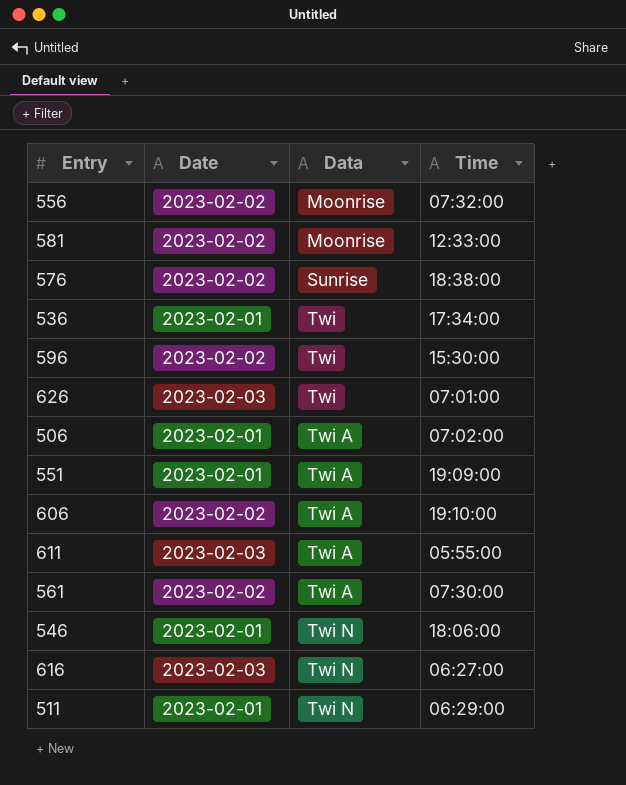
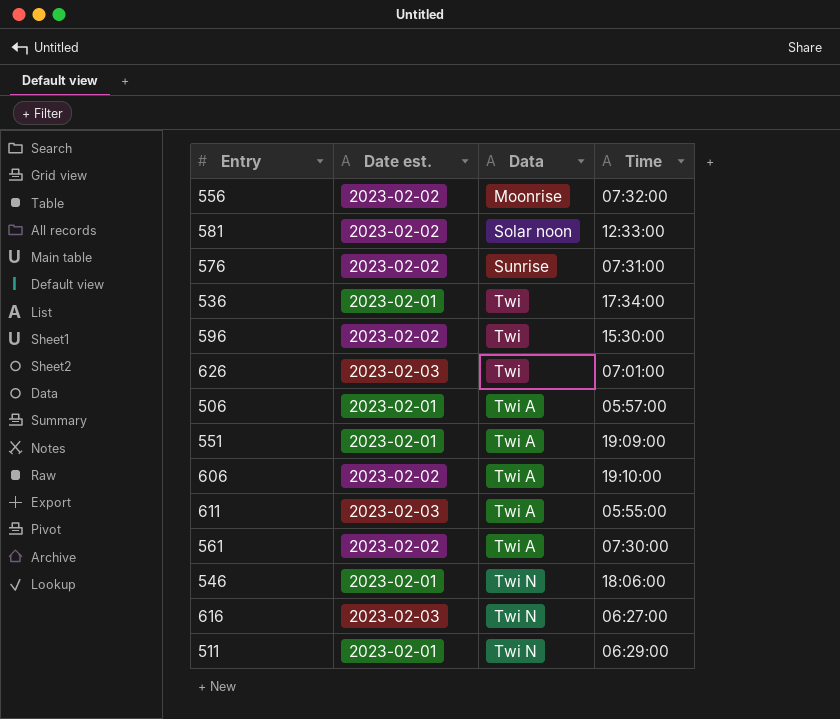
column name: Date -> Date est.
581 | Data: Moonrise -> Solar noon
576 | Time: 18:38:00 -> 07:31:00
506 | Time: 07:02:00 -> 05:57:00

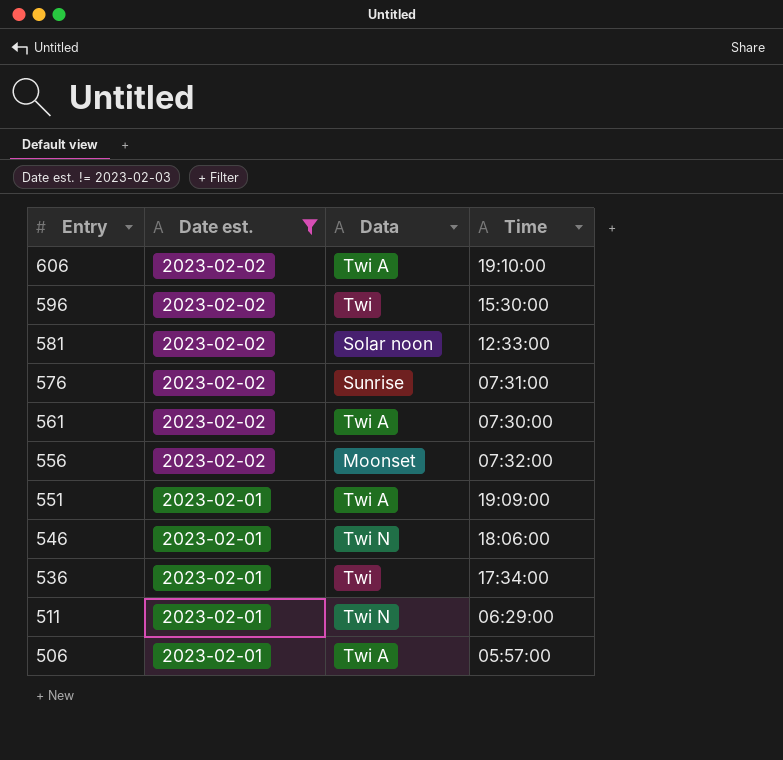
filter: none -> Date est. != 2023-02-03
row order: Data ascending -> Entry descending
556 | Data: Moonrise -> Moonset

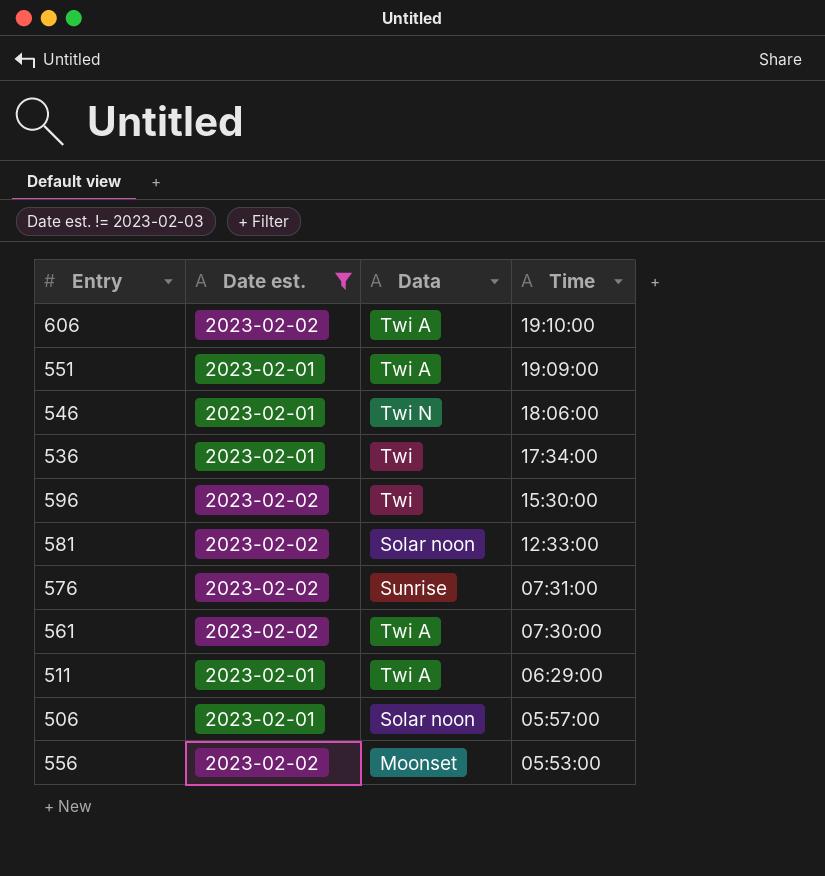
row order: Entry descending -> Time descending
511 | Data: Twi N -> Twi A
506 | Data: Twi A -> Solar noon
556 | Time: 07:32:00 -> 05:53:00

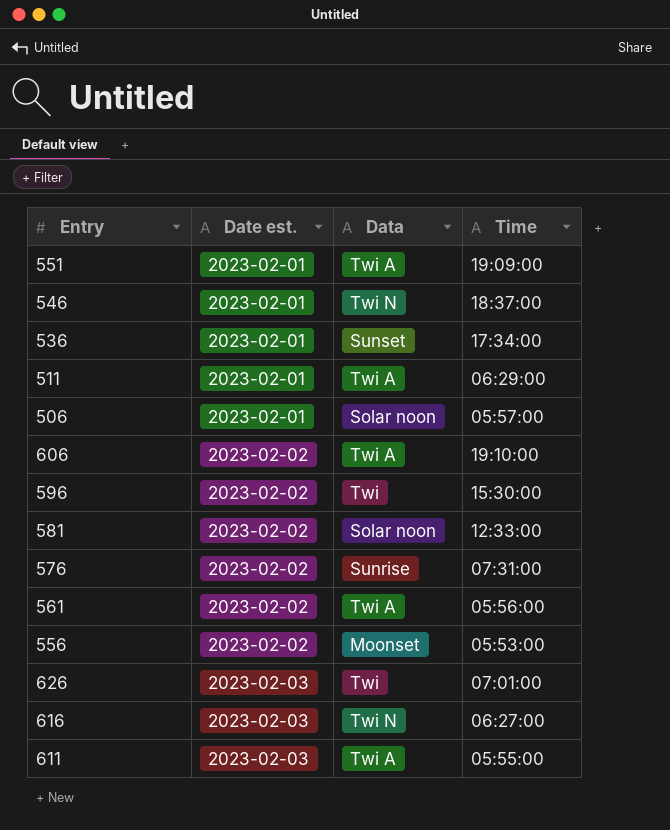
filter: Date est. != 2023-02-03 -> none
row order: Time descending -> Date est. ascending
546 | Time: 18:06:00 -> 18:37:00
536 | Data: Twi -> Sunset
561 | Time: 07:30:00 -> 05:56:00

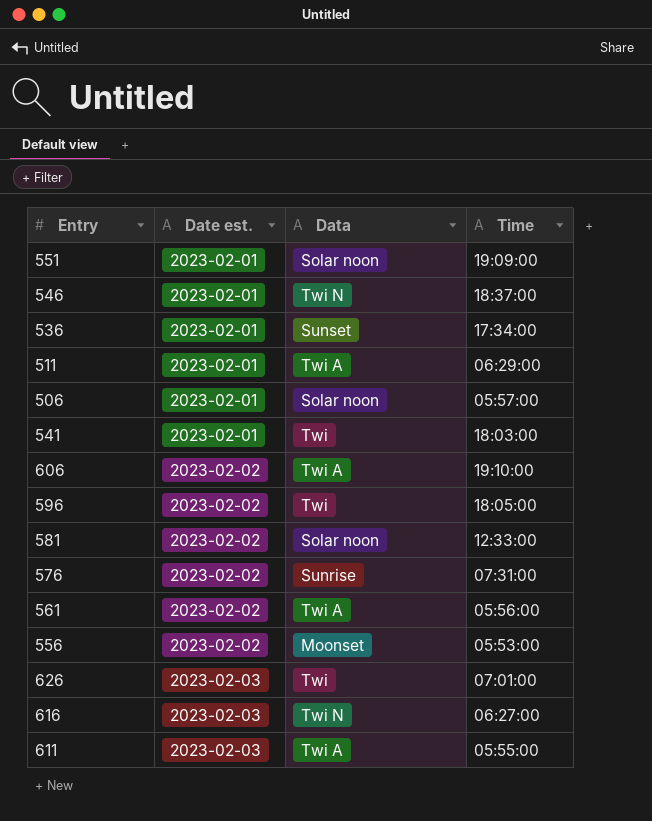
551 | Data: Twi A -> Solar noon
row 541: none -> 2023-02-01 | Twi | 18:03:00
596 | Time: 15:30:00 -> 18:05:00

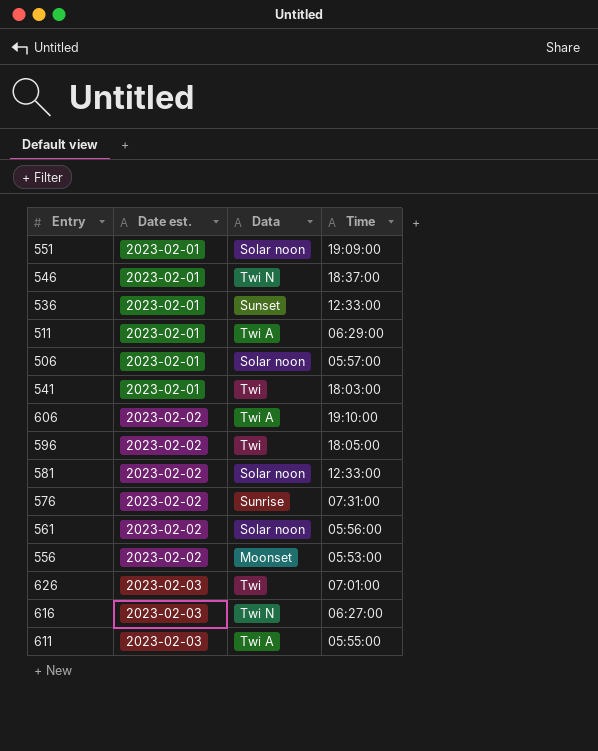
536 | Time: 17:34:00 -> 12:33:00
561 | Data: Twi A -> Solar noon

